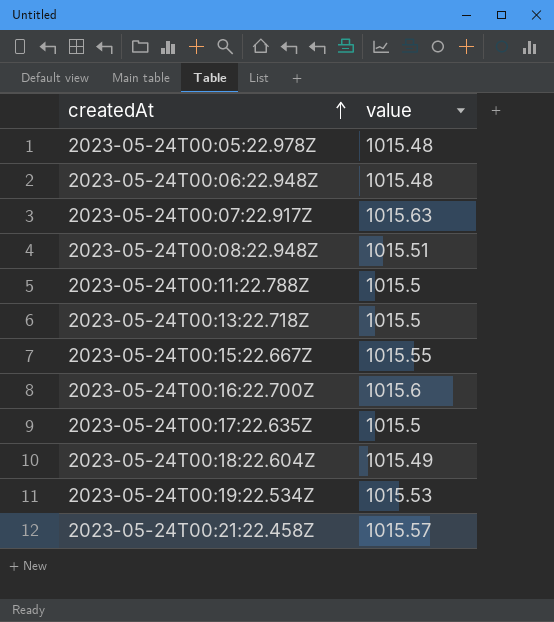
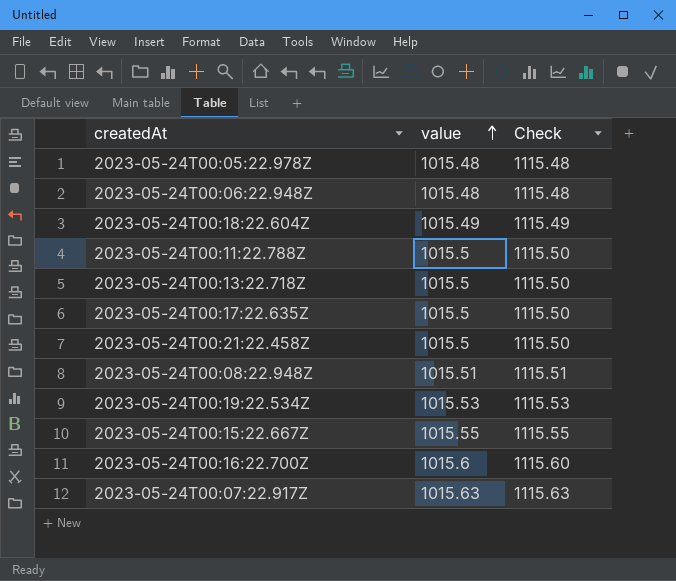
row order: createdAt ascending -> value ascending
column Check | formula: none -> [value] + 100
2023-05-24T00:21:22.458Z | value: 1015.57 -> 1015.5

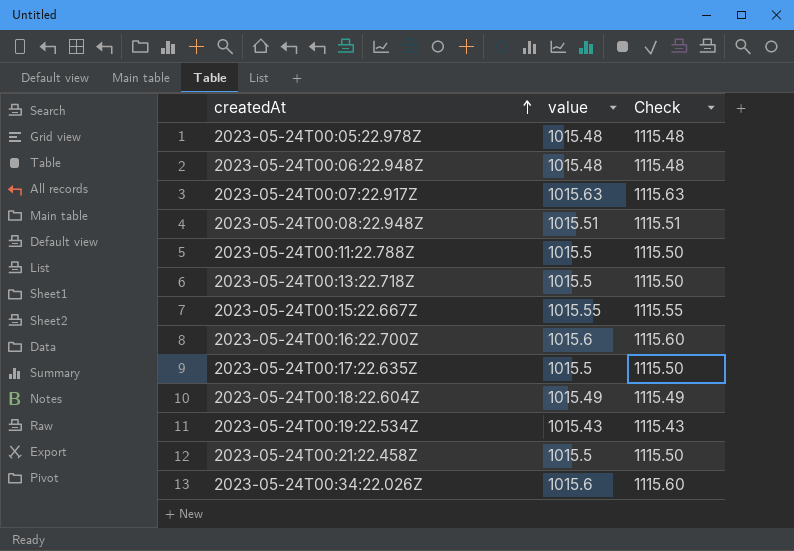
row order: value ascending -> createdAt ascending
2023-05-24T00:19:22.534Z | value: 1015.53 -> 1015.43
2023-05-24T00:19:22.534Z | Check: 1115.53 -> 1115.43
row 2023-05-24T00:34:22.026Z: none -> 1015.6 | 1115.60

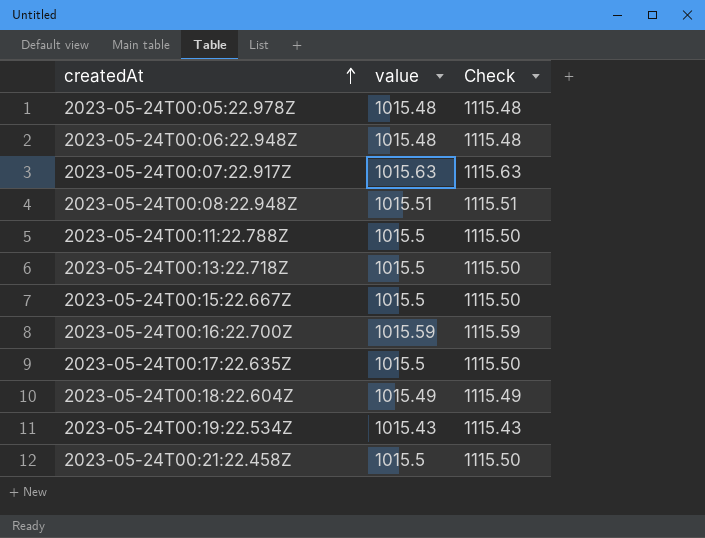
row 2023-05-24T00:34:22.026Z: 1015.6 | 1115.60 -> none
2023-05-24T00:15:22.667Z | value: 1015.55 -> 1015.5
2023-05-24T00:15:22.667Z | Check: 1115.55 -> 1115.50
2023-05-24T00:16:22.700Z | value: 1015.6 -> 1015.59
2023-05-24T00:16:22.700Z | Check: 1115.60 -> 1115.59

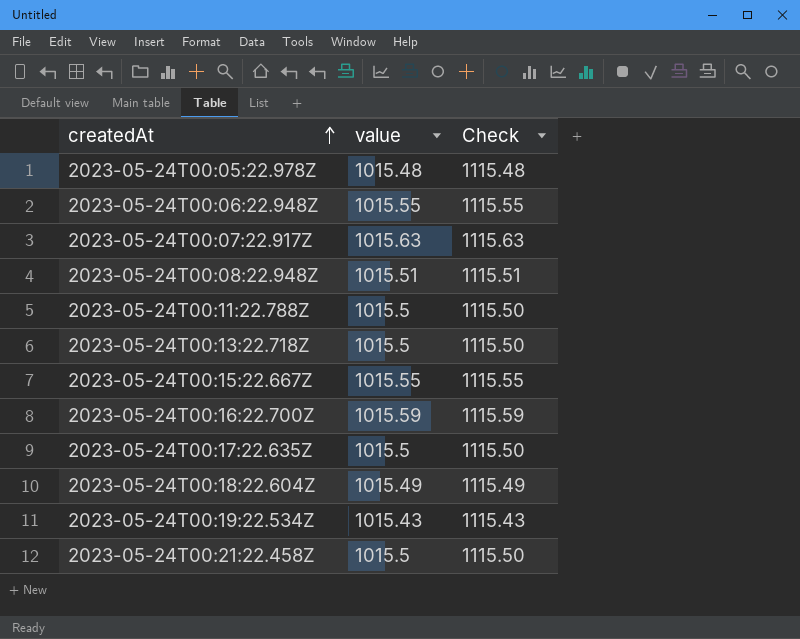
2023-05-24T00:06:22.948Z | value: 1015.48 -> 1015.55
2023-05-24T00:06:22.948Z | Check: 1115.48 -> 1115.55
2023-05-24T00:15:22.667Z | value: 1015.5 -> 1015.55
2023-05-24T00:15:22.667Z | Check: 1115.50 -> 1115.55

